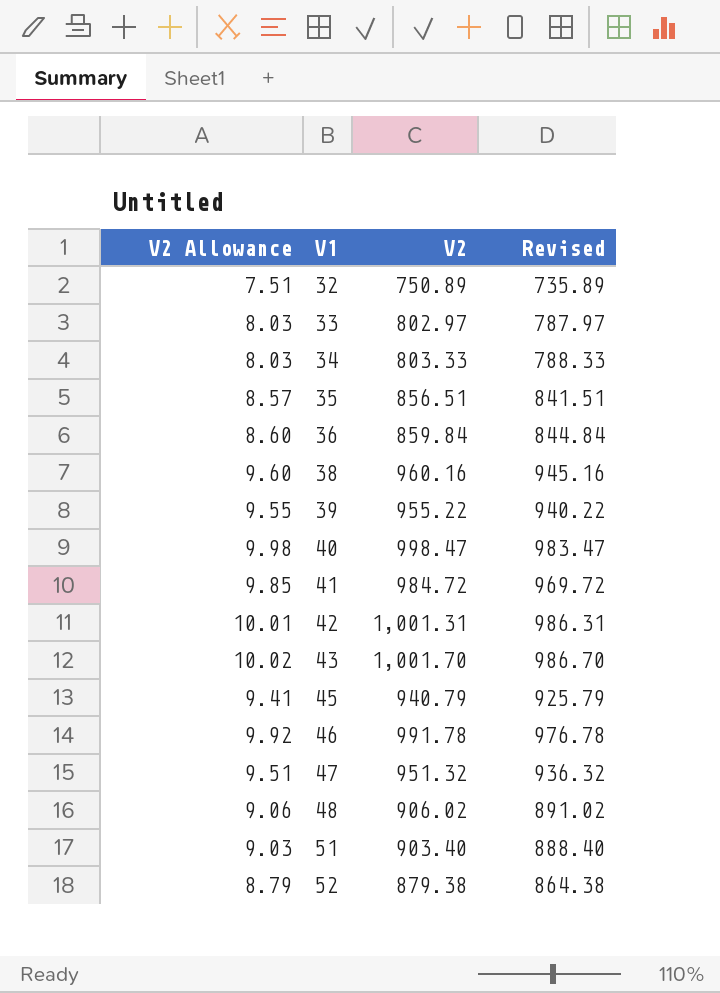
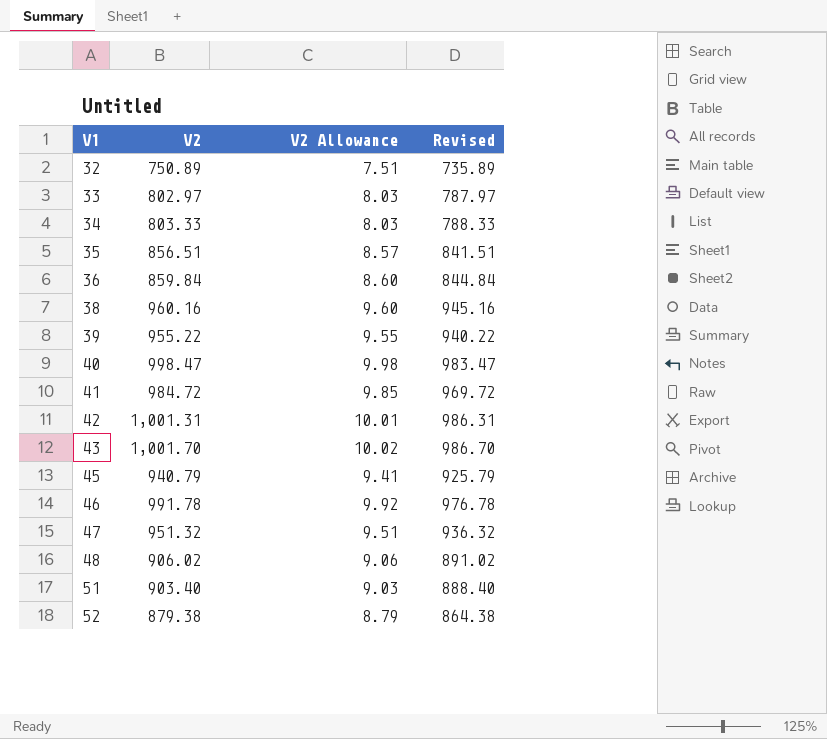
column V2 Allowance | position: 1 -> 3

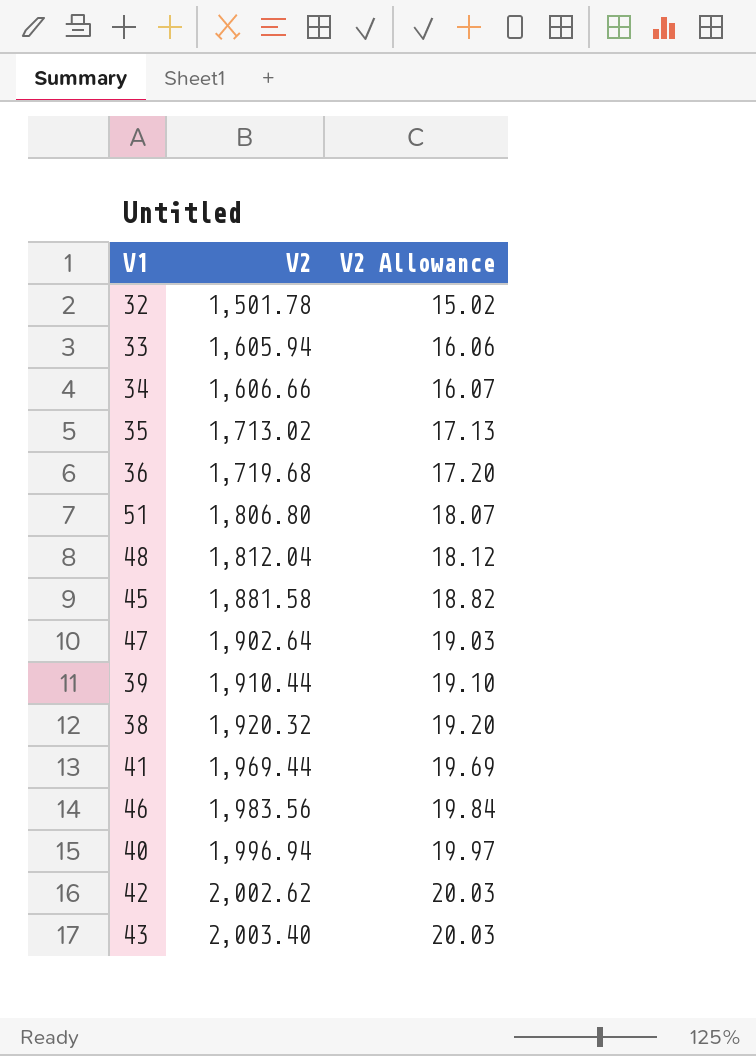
row order: V1 ascending -> V2 ascending
column Revised | formula: [V2] - 15 -> none
row 52: 879.38 | 8.79 | 864.38 -> none
32 | V2: 750.89 -> 1,501.78
32 | V2 Allowance: 7.51 -> 15.02
33 | V2: 802.97 -> 1,605.94
33 | V2 Allowance: 8.03 -> 16.06
34 | V2: 803.33 -> 1,606.66
34 | V2 Allowance: 8.03 -> 16.07
35 | V2: 856.51 -> 1,713.02
35 | V2 Allowance: 8.57 -> 17.13
36 | V2: 859.84 -> 1,719.68
36 | V2 Allowance: 8.60 -> 17.20
51 | V2: 903.40 -> 1,806.80
51 | V2 Allowance: 9.03 -> 18.07
48 | V2: 906.02 -> 1,812.04
48 | V2 Allowance: 9.06 -> 18.12
45 | V2: 940.79 -> 1,881.58
45 | V2 Allowance: 9.41 -> 18.82
47 | V2: 951.32 -> 1,902.64
47 | V2 Allowance: 9.51 -> 19.03
39 | V2: 955.22 -> 1,910.44
39 | V2 Allowance: 9.55 -> 19.10
38 | V2: 960.16 -> 1,920.32
38 | V2 Allowance: 9.60 -> 19.20
41 | V2: 984.72 -> 1,969.44
41 | V2 Allowance: 9.85 -> 19.69
46 | V2: 991.78 -> 1,983.56
46 | V2 Allowance: 9.92 -> 19.84
40 | V2: 998.47 -> 1,996.94
40 | V2 Allowance: 9.98 -> 19.97
42 | V2: 1,001.31 -> 2,002.62
42 | V2 Allowance: 10.01 -> 20.03
43 | V2: 1,001.70 -> 2,003.40
43 | V2 Allowance: 10.02 -> 20.03

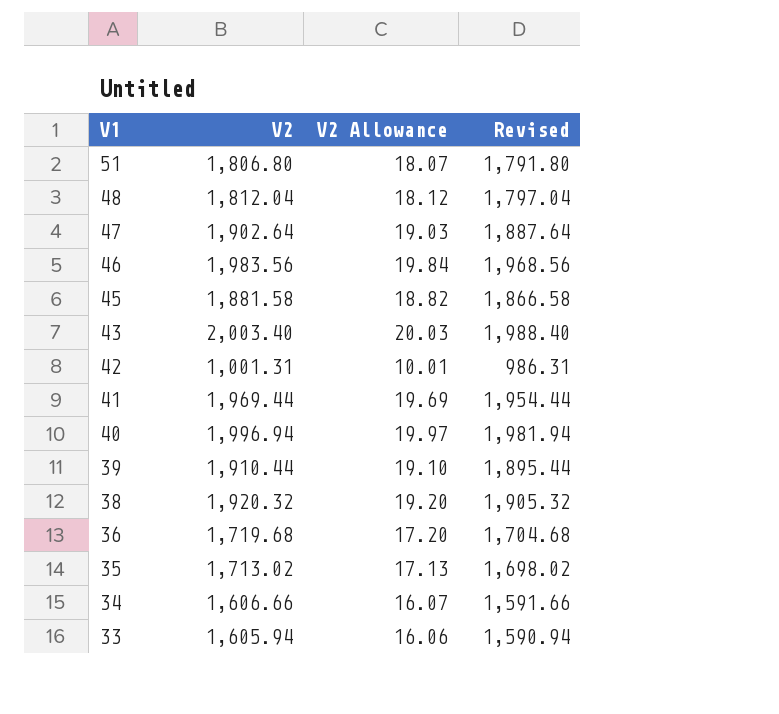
row order: V2 ascending -> V1 descending
column Revised | formula: none -> [V2] - 15
row 32: 1,501.78 | 15.02 -> none
42 | V2: 2,002.62 -> 1,001.31
42 | V2 Allowance: 20.03 -> 10.01

